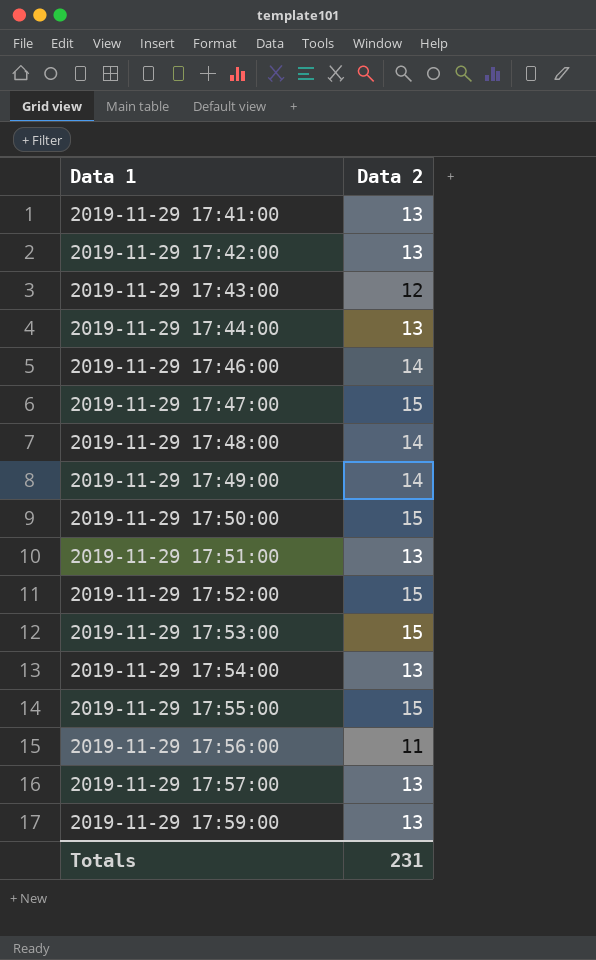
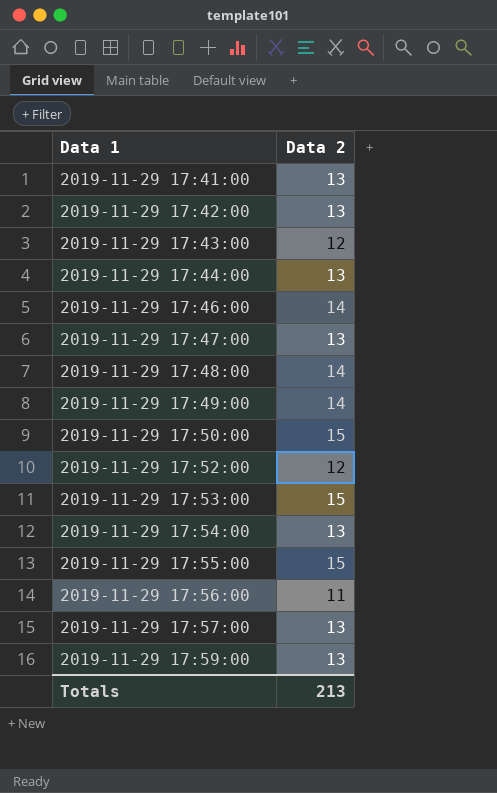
row 2019-11-29 17:51:00: 13 -> none
2019-11-29 17:47:00 | Data 2: 15 -> 13
2019-11-29 17:52:00 | Data 2: 15 -> 12
Totals | Data 2: 231 -> 213

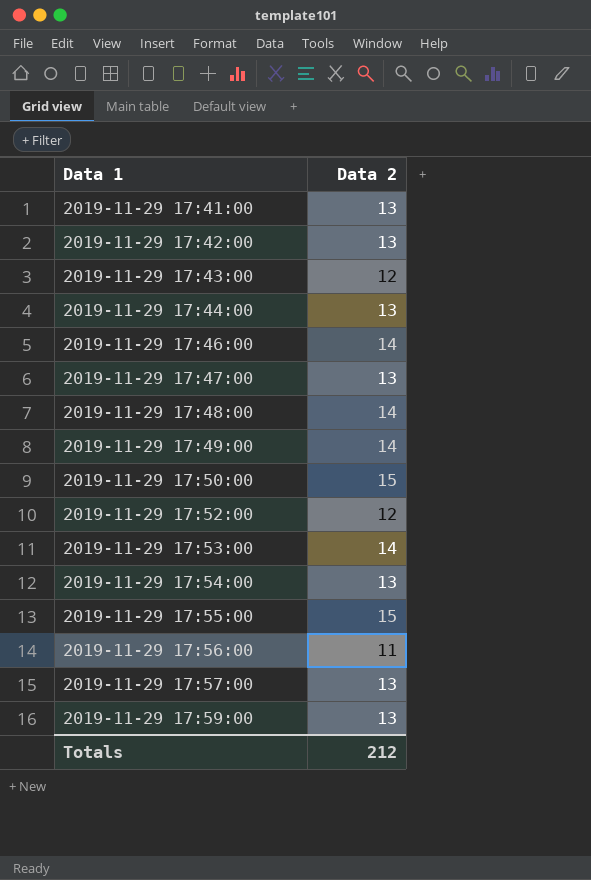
2019-11-29 17:53:00 | Data 2: 15 -> 14
Totals | Data 2: 213 -> 212

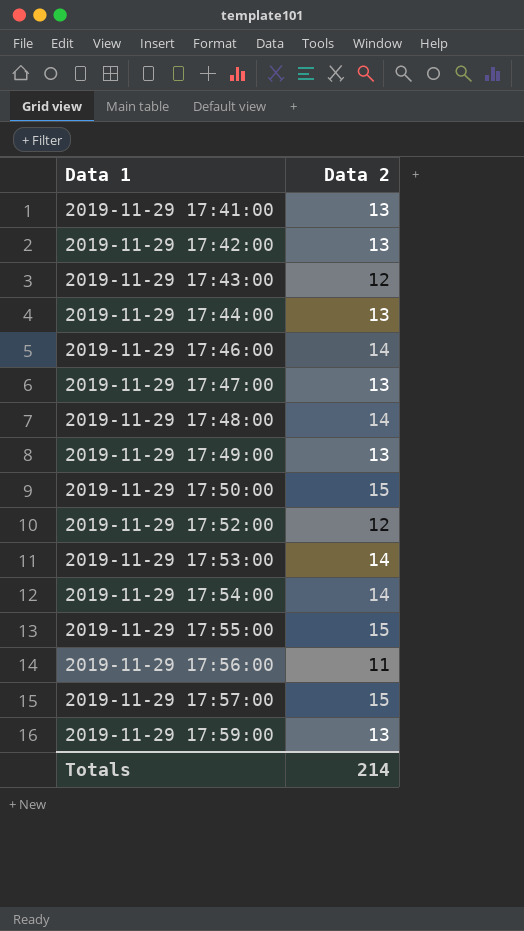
2019-11-29 17:49:00 | Data 2: 14 -> 13
2019-11-29 17:54:00 | Data 2: 13 -> 14
2019-11-29 17:57:00 | Data 2: 13 -> 15
Totals | Data 2: 212 -> 214

